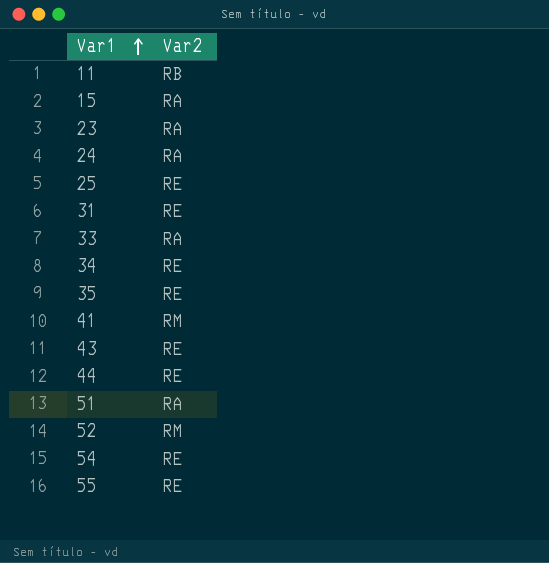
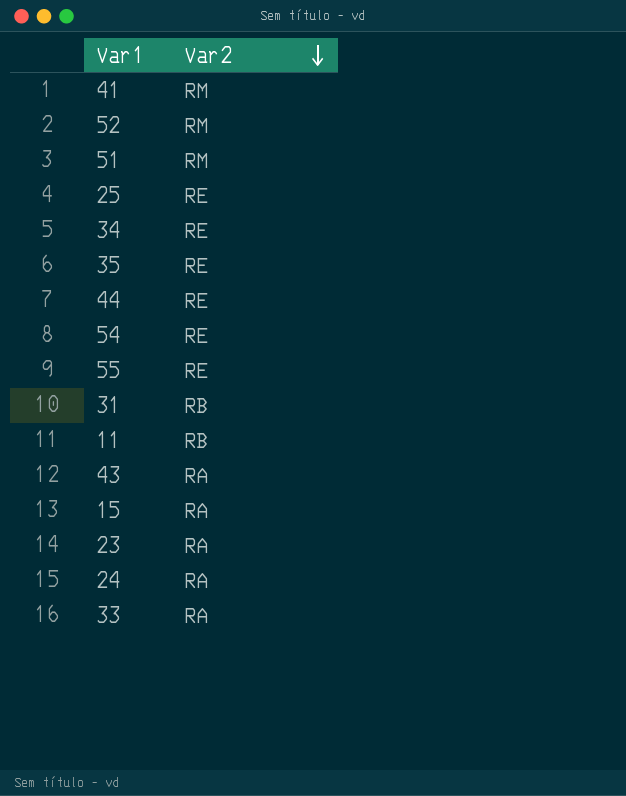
row order: Var1 ascending -> Var2 descending
51 | Var2: RA -> RM
31 | Var2: RE -> RB
43 | Var2: RE -> RA

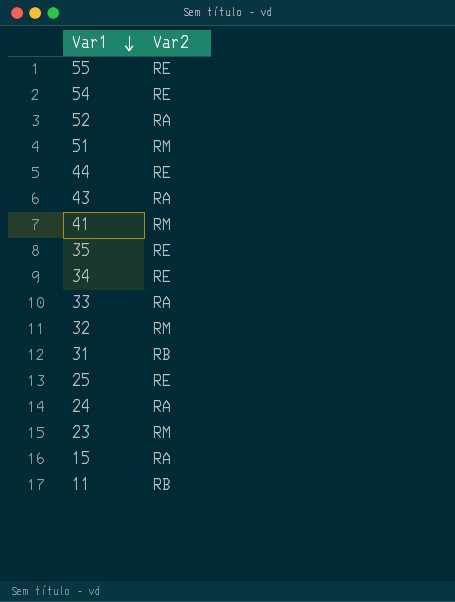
row order: Var2 descending -> Var1 descending
52 | Var2: RM -> RA
row 32: none -> RM
23 | Var2: RA -> RM

